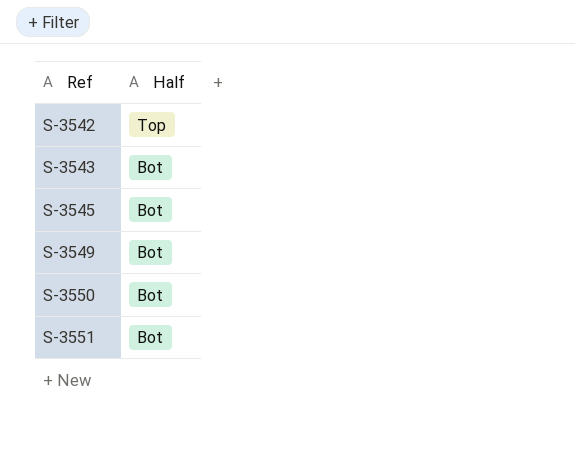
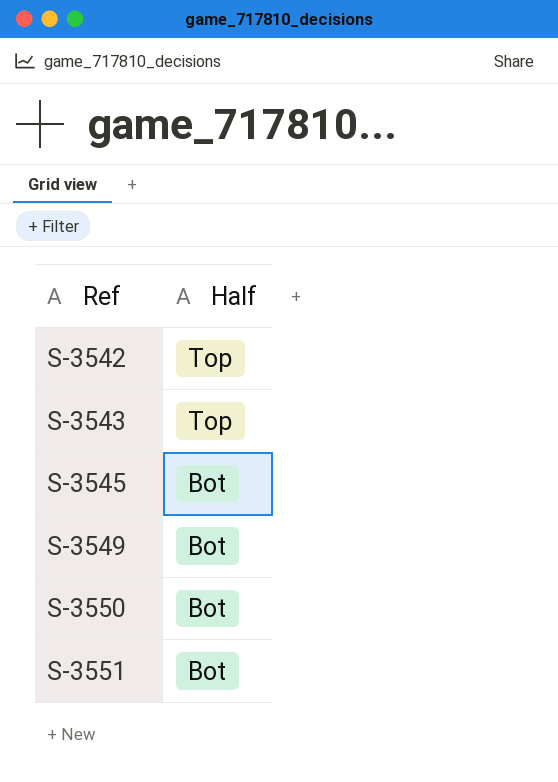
S-3543 | Half: Bot -> Top

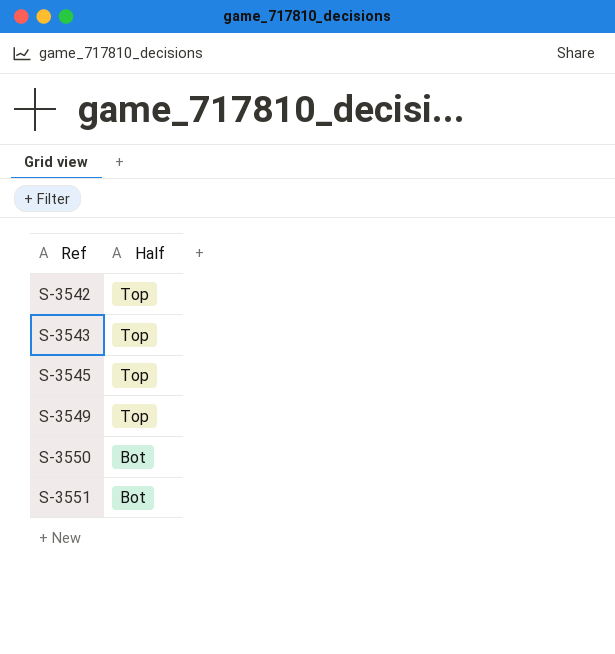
S-3545 | Half: Bot -> Top
S-3549 | Half: Bot -> Top

